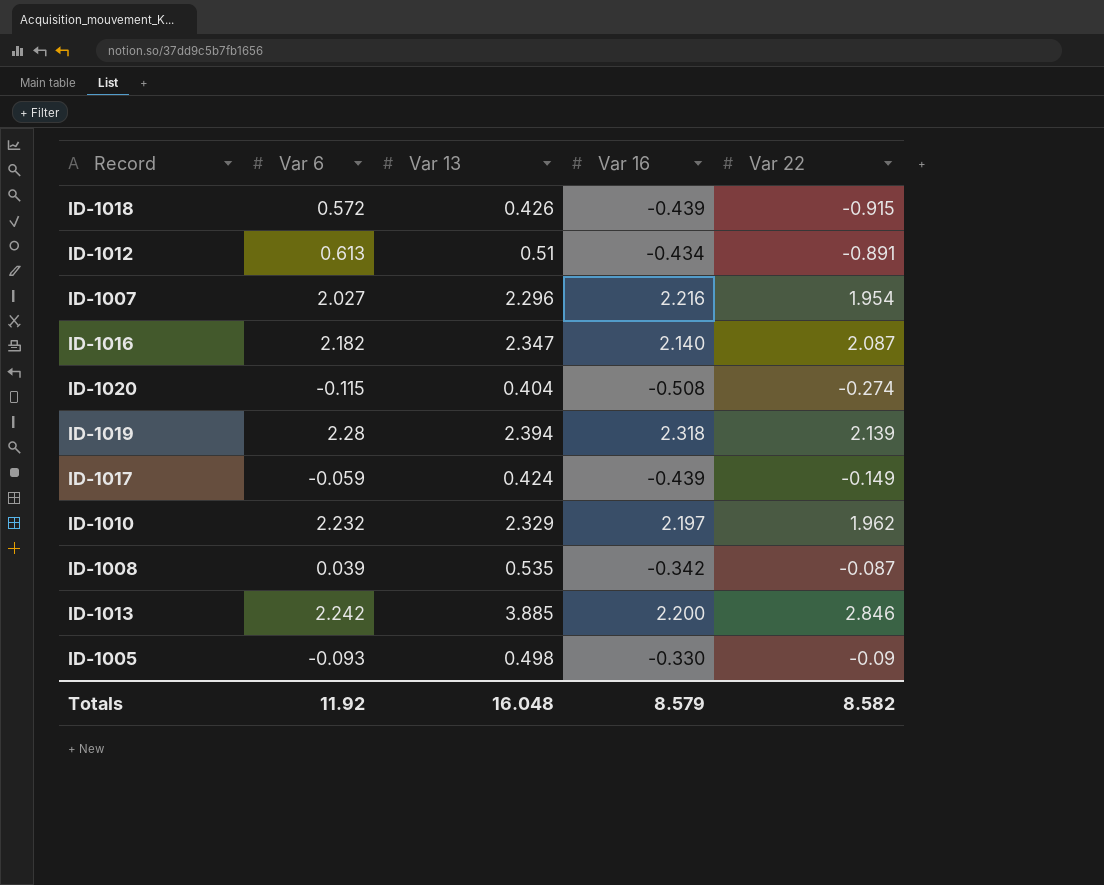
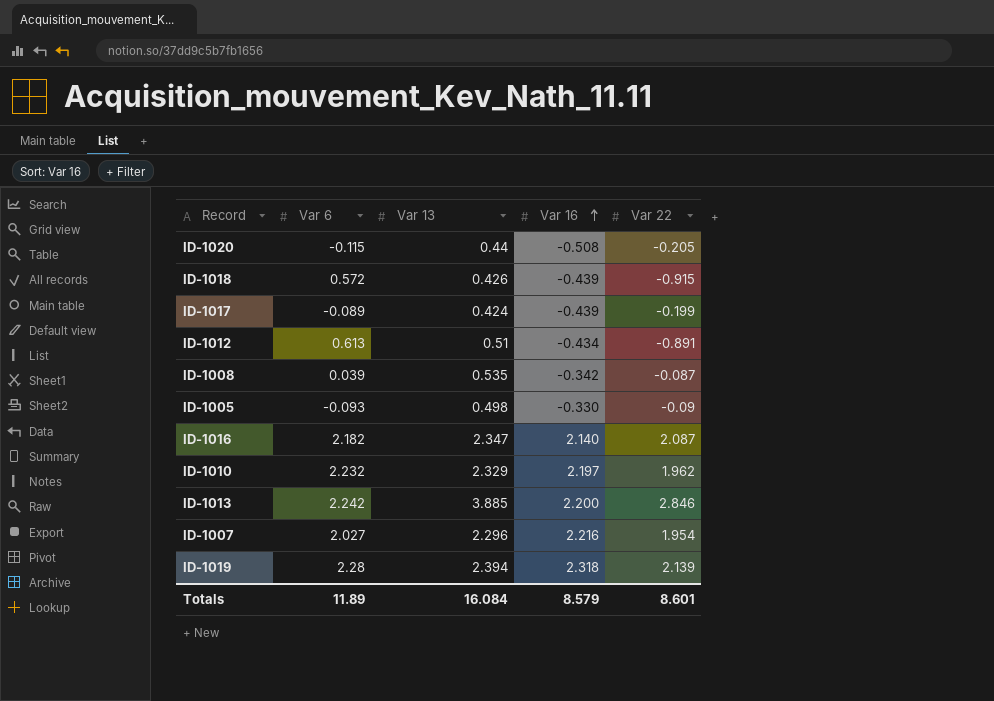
row order: none -> Var 16 ascending
ID-1020 | Var 13: 0.404 -> 0.44
ID-1020 | Var 22: -0.274 -> -0.205
ID-1017 | Var 6: -0.059 -> -0.089
ID-1017 | Var 22: -0.149 -> -0.199
Totals | Var 6: 11.92 -> 11.89
Totals | Var 13: 16.048 -> 16.084
Totals | Var 22: 8.582 -> 8.601

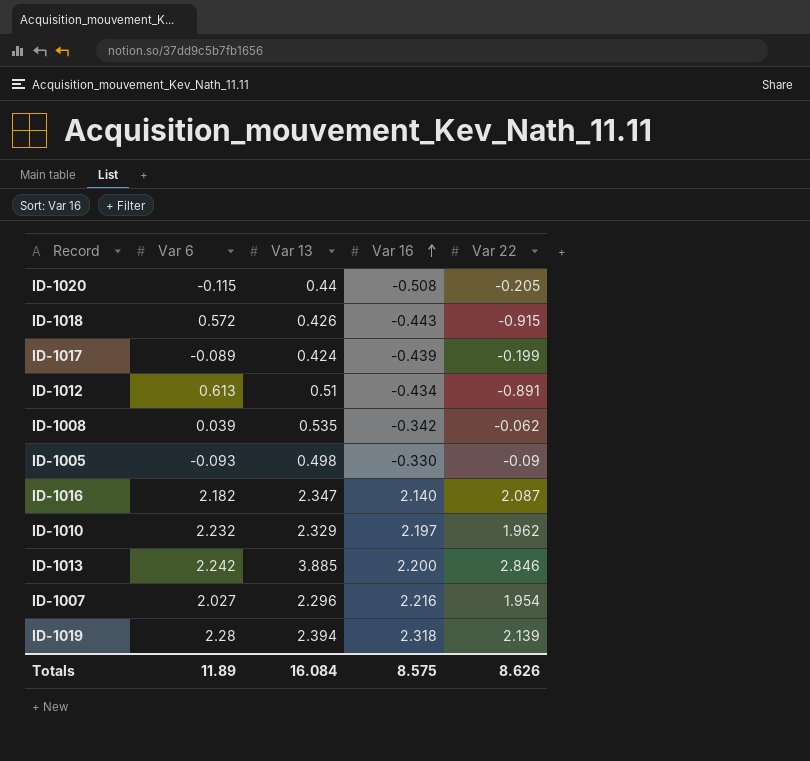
ID-1018 | Var 16: -0.439 -> -0.443
ID-1008 | Var 22: -0.087 -> -0.062
Totals | Var 16: 8.579 -> 8.575
Totals | Var 22: 8.601 -> 8.626

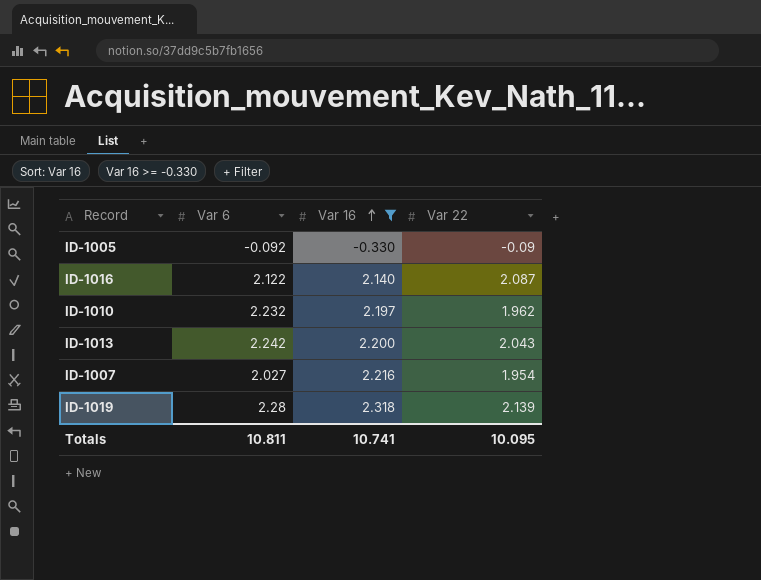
filter: none -> Var 16 >= -0.330
column Var 13 | position: 3 -> none
ID-1005 | Var 6: -0.093 -> -0.092
ID-1016 | Var 6: 2.182 -> 2.122
ID-1013 | Var 22: 2.846 -> 2.043
Totals | Var 6: 11.89 -> 10.811
Totals | Var 16: 8.575 -> 10.741
Totals | Var 22: 8.626 -> 10.095

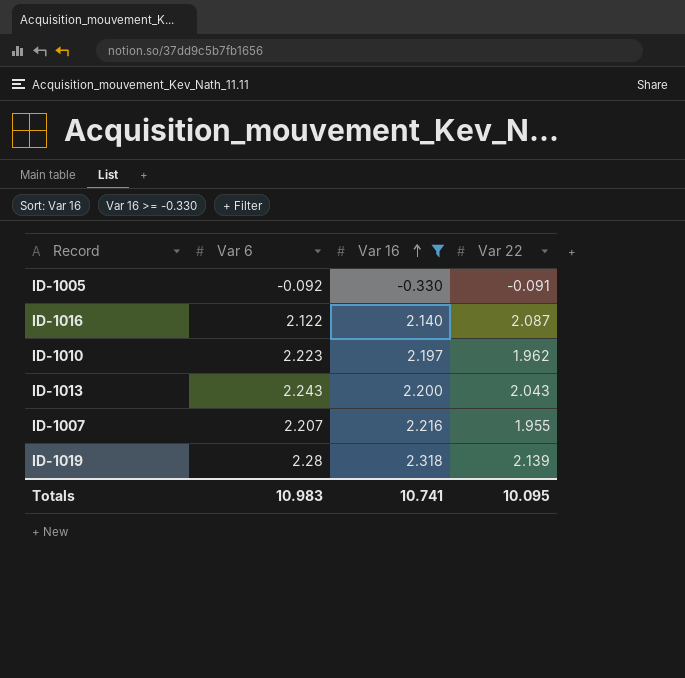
ID-1005 | Var 22: -0.09 -> -0.091
ID-1010 | Var 6: 2.232 -> 2.223
ID-1013 | Var 6: 2.242 -> 2.243
ID-1007 | Var 6: 2.027 -> 2.207
ID-1007 | Var 22: 1.954 -> 1.955
Totals | Var 6: 10.811 -> 10.983

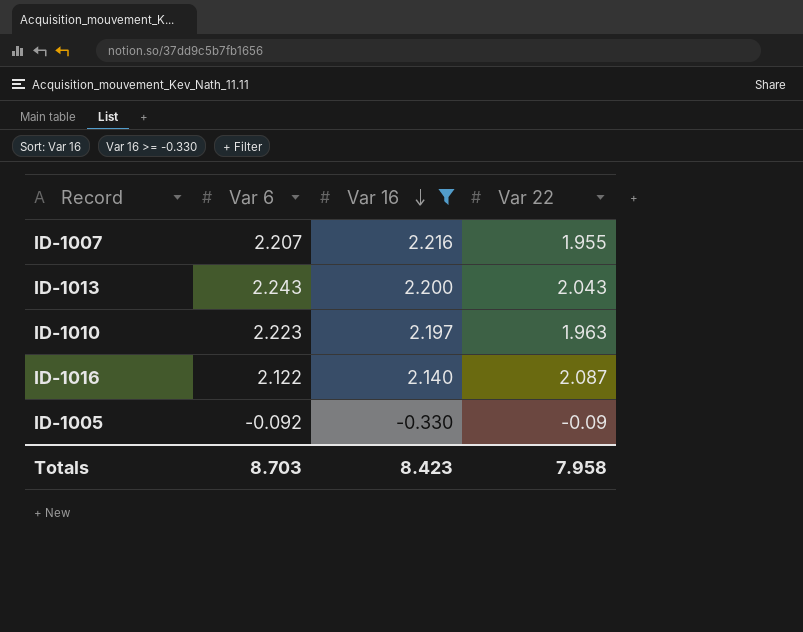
row order: Var 16 ascending -> Var 16 descending
row ID-1019: 2.28 | 2.318 | 2.139 -> none
ID-1010 | Var 22: 1.962 -> 1.963
ID-1005 | Var 22: -0.091 -> -0.09
Totals | Var 6: 10.983 -> 8.703
Totals | Var 16: 10.741 -> 8.423
Totals | Var 22: 10.095 -> 7.958

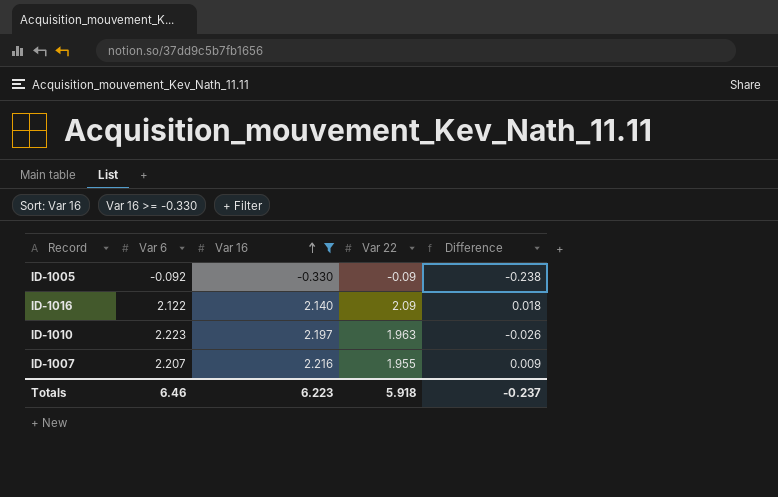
row order: Var 16 descending -> Var 16 ascending
column Difference | formula: none -> [Var 16] - [Var 6]
row ID-1013: 2.243 | 2.200 | 2.043 -> none
ID-1016 | Var 22: 2.087 -> 2.09
Totals | Var 6: 8.703 -> 6.46
Totals | Var 16: 8.423 -> 6.223
Totals | Var 22: 7.958 -> 5.918

